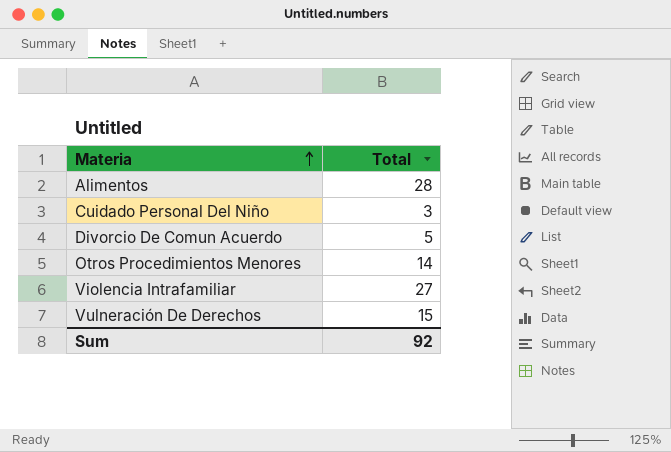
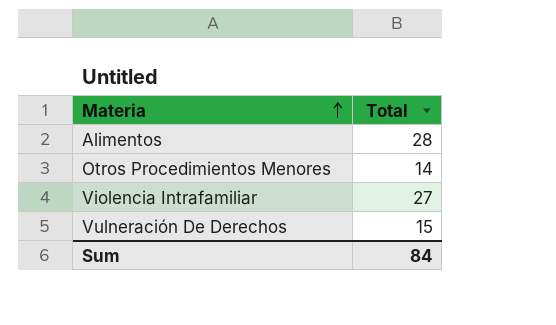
row Cuidado Personal Del Niño: 3 -> none
row Divorcio De Comun Acuerdo: 5 -> none
Sum | Total: 92 -> 84

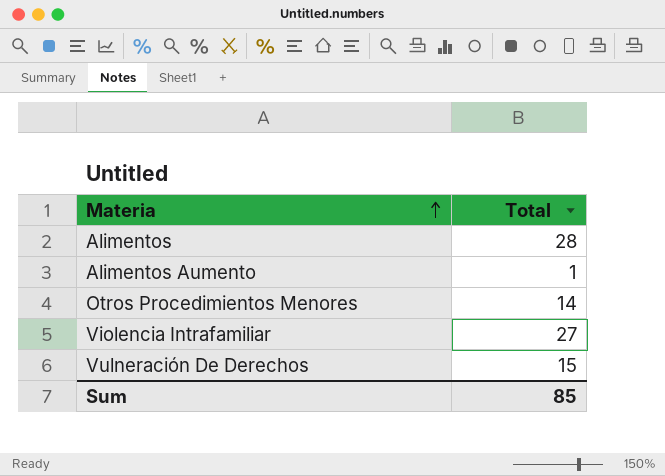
row Alimentos Aumento: none -> 1
Sum | Total: 84 -> 85

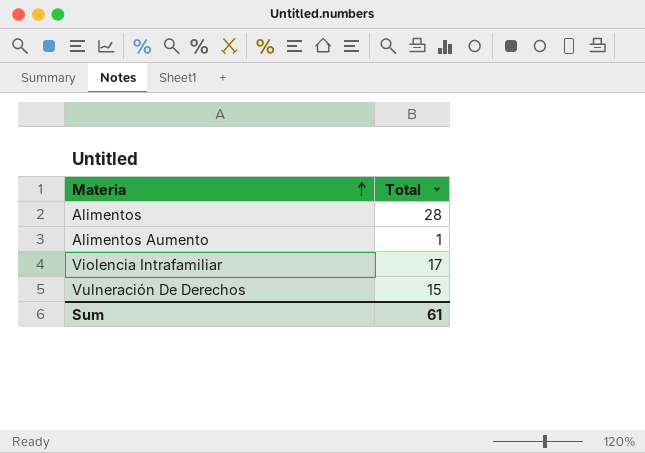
row Otros Procedimientos Menores: 14 -> none
Violencia Intrafamiliar | Total: 27 -> 17
Sum | Total: 85 -> 61

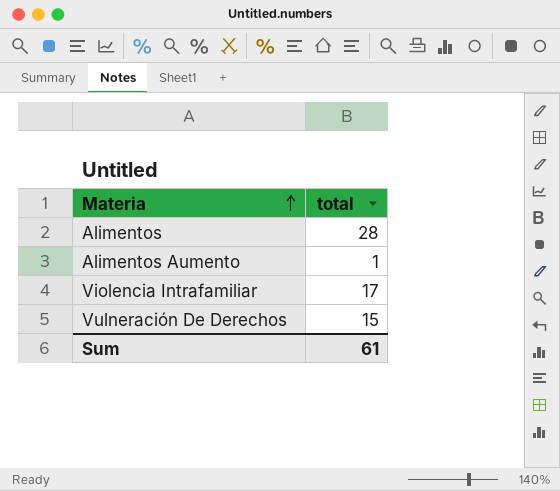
column name: Total -> total

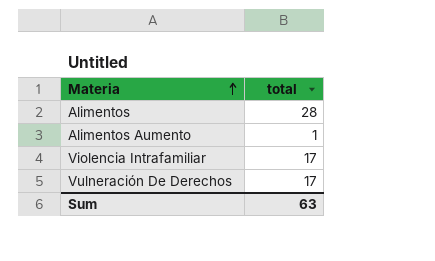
Vulneración De Derechos | total: 15 -> 17
Sum | total: 61 -> 63

